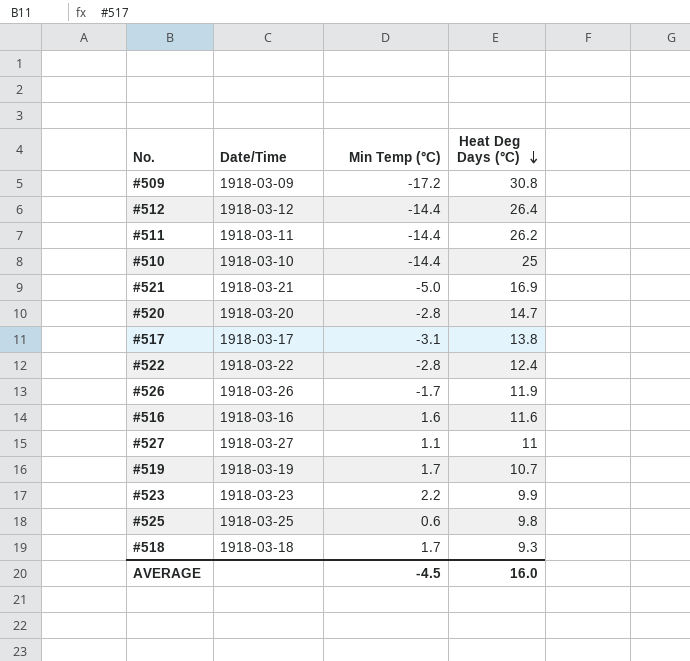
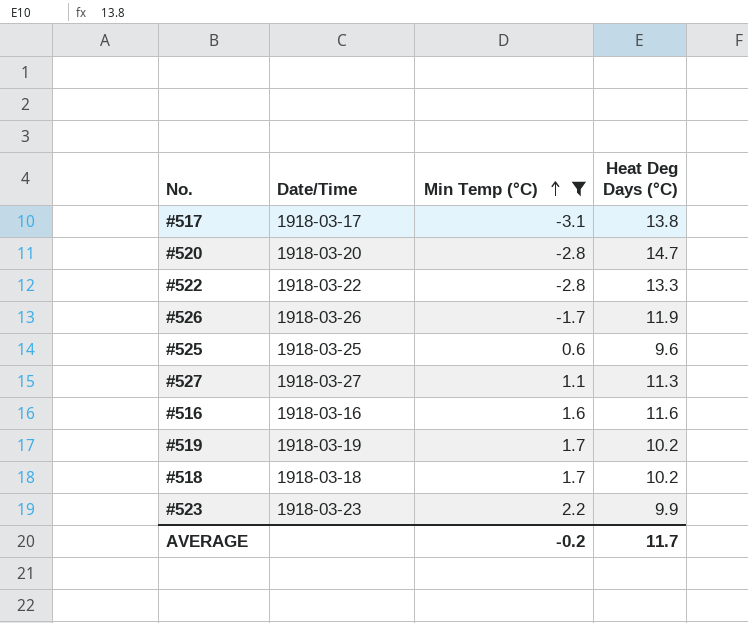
filter: none -> Min Temp (°C) >= -3.1
row order: Heat Deg Days (°C) descending -> Min Temp (°C) ascending
#522 | Heat Deg Days (°C): 12.4 -> 13.3
#525 | Heat Deg Days (°C): 9.8 -> 9.6
#527 | Heat Deg Days (°C): 11 -> 11.3
#519 | Heat Deg Days (°C): 10.7 -> 10.2
#518 | Heat Deg Days (°C): 9.3 -> 10.2
AVERAGE | Min Temp (°C): -4.5 -> -0.2
AVERAGE | Heat Deg Days (°C): 16.0 -> 11.7

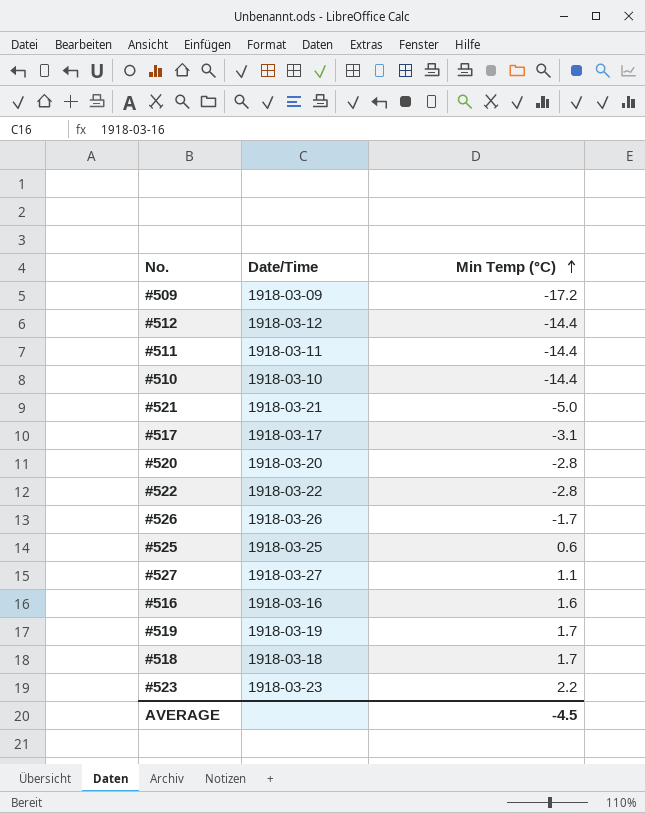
filter: Min Temp (°C) >= -3.1 -> none
column Heat Deg Days (°C) | position: 4 -> none
AVERAGE | Min Temp (°C): -0.2 -> -4.5

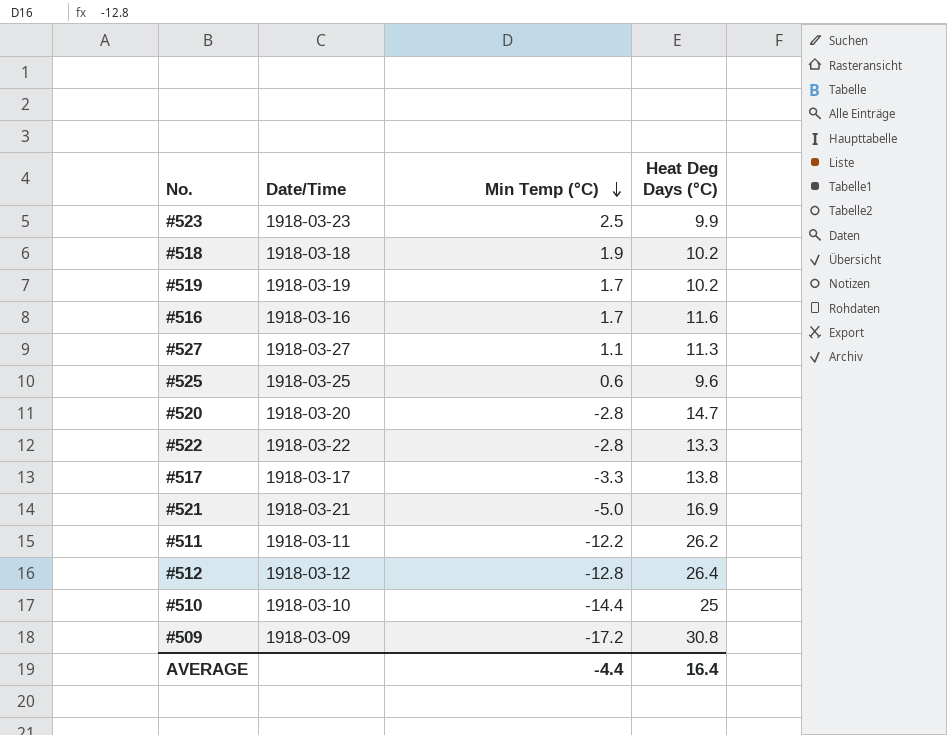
row order: Min Temp (°C) ascending -> Min Temp (°C) descending
column Heat Deg Days (°C) | position: none -> 4
row #526: 1918-03-26 | -1.7 -> none
#523 | Min Temp (°C): 2.2 -> 2.5
#518 | Min Temp (°C): 1.7 -> 1.9
#516 | Min Temp (°C): 1.6 -> 1.7
#517 | Min Temp (°C): -3.1 -> -3.3
#511 | Min Temp (°C): -14.4 -> -12.2
#512 | Min Temp (°C): -14.4 -> -12.8
AVERAGE | Min Temp (°C): -4.5 -> -4.4

